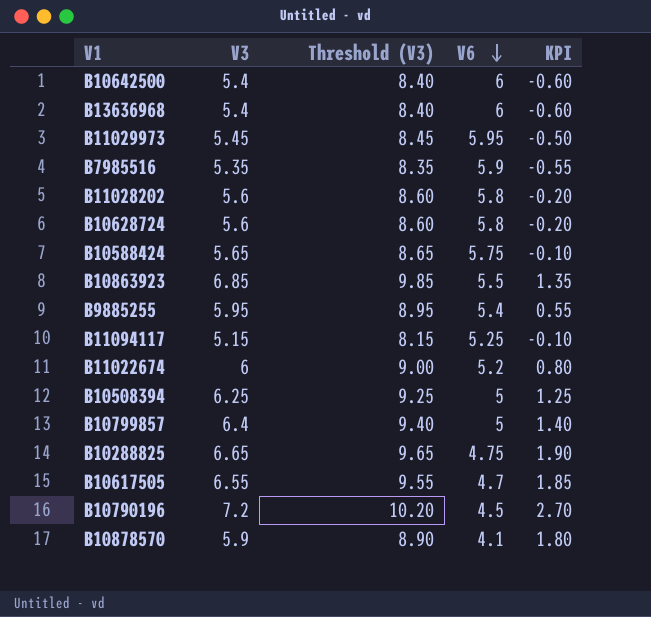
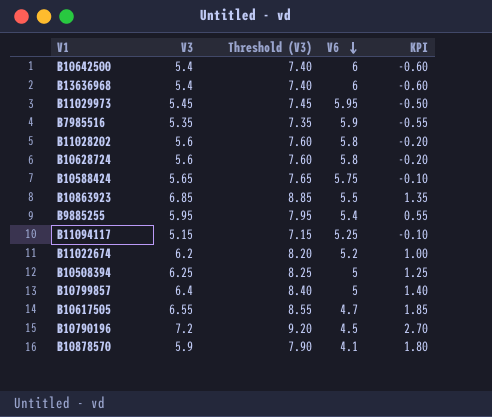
column Threshold (V3) | formula: [V3] + 3 -> [V3] + 2
row B10288825: 6.65 | 9.65 | 4.75 | 1.90 -> none
B11022674 | V3: 6 -> 6.2
B11022674 | KPI: 0.80 -> 1.00

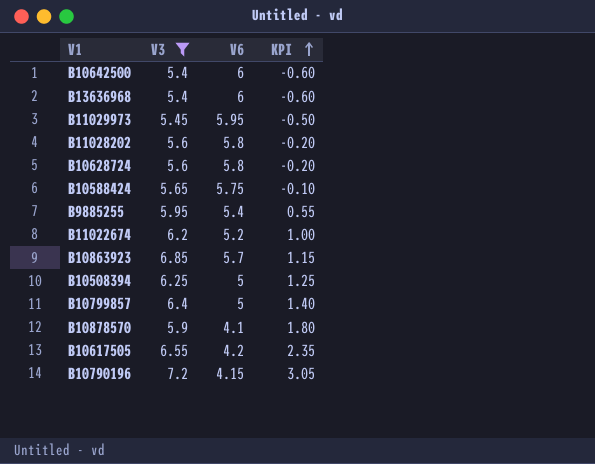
filter: none -> V3 >= 5.4
row order: V6 descending -> KPI ascending
column Threshold (V3) | formula: [V3] + 2 -> none
B10863923 | V6: 5.5 -> 5.7
B10863923 | KPI: 1.35 -> 1.15
B10617505 | V6: 4.7 -> 4.2
B10617505 | KPI: 1.85 -> 2.35
B10790196 | V6: 4.5 -> 4.15
B10790196 | KPI: 2.70 -> 3.05

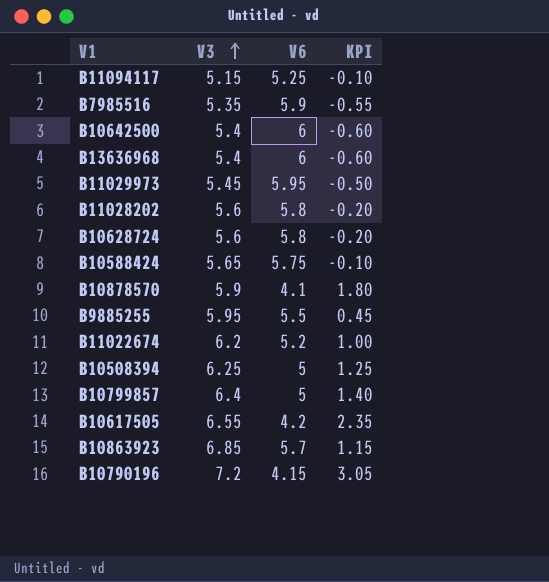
filter: V3 >= 5.4 -> none
row order: KPI ascending -> V3 ascending
B9885255 | V6: 5.4 -> 5.5
B9885255 | KPI: 0.55 -> 0.45

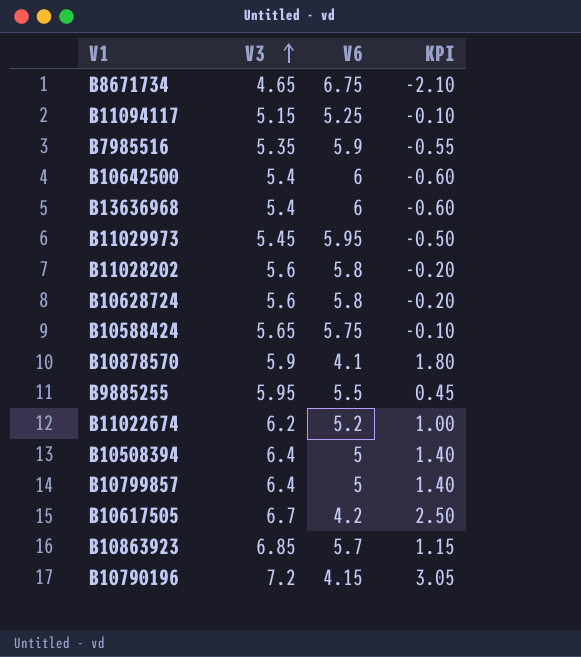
row B8671734: none -> 4.65 | 6.75 | -2.10
B10508394 | V3: 6.25 -> 6.4
B10508394 | KPI: 1.25 -> 1.40
B10617505 | V3: 6.55 -> 6.7
B10617505 | KPI: 2.35 -> 2.50

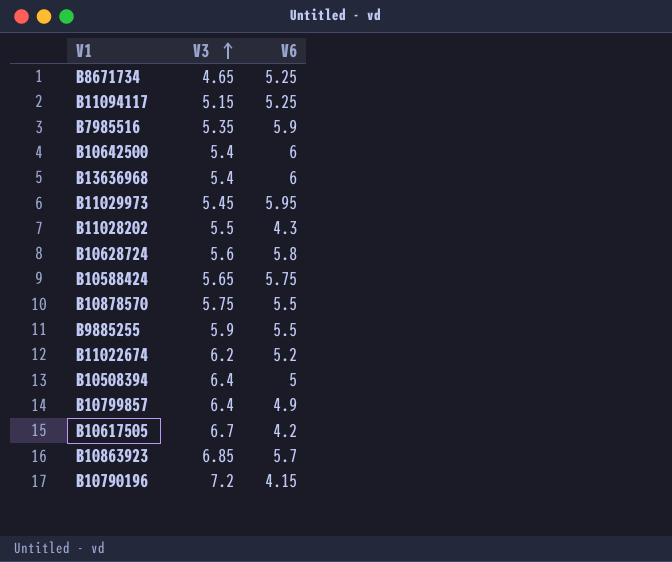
column KPI | formula: [V3] - [V6] -> none
B8671734 | V6: 6.75 -> 5.25
B11028202 | V3: 5.6 -> 5.5
B11028202 | V6: 5.8 -> 4.3
B10878570 | V3: 5.9 -> 5.75
B10878570 | V6: 4.1 -> 5.5
B9885255 | V3: 5.95 -> 5.9
B10799857 | V6: 5 -> 4.9

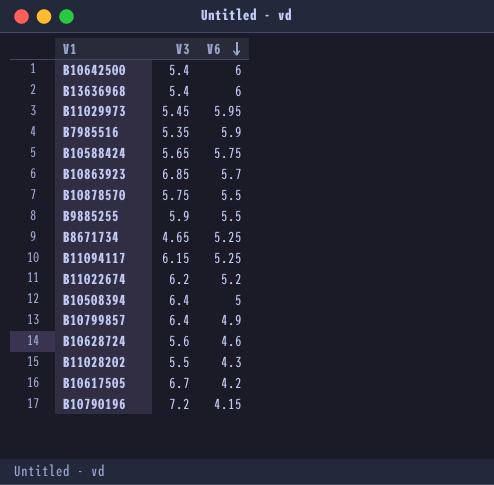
row order: V3 ascending -> V6 descending
B11094117 | V3: 5.15 -> 6.15
B10628724 | V6: 5.8 -> 4.6

